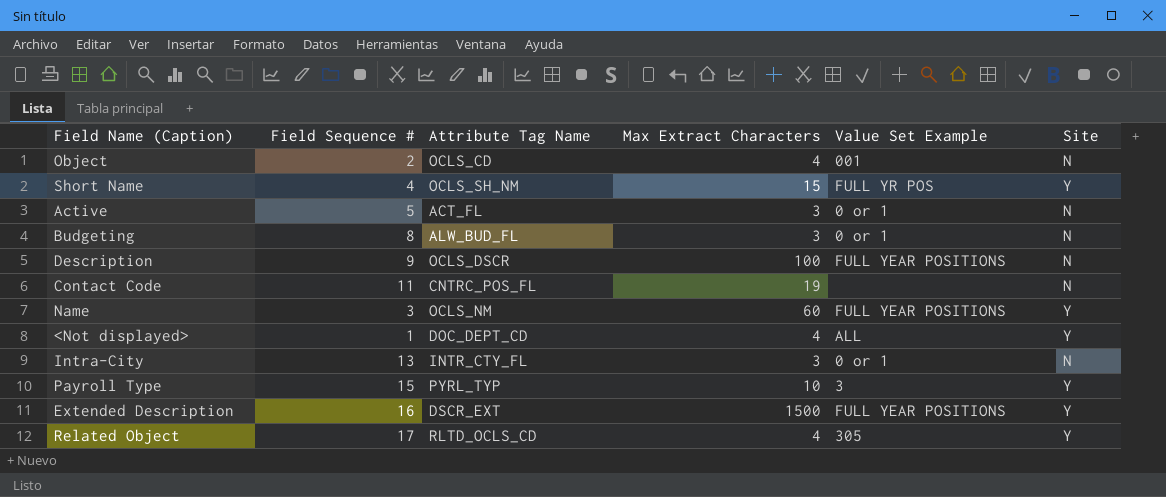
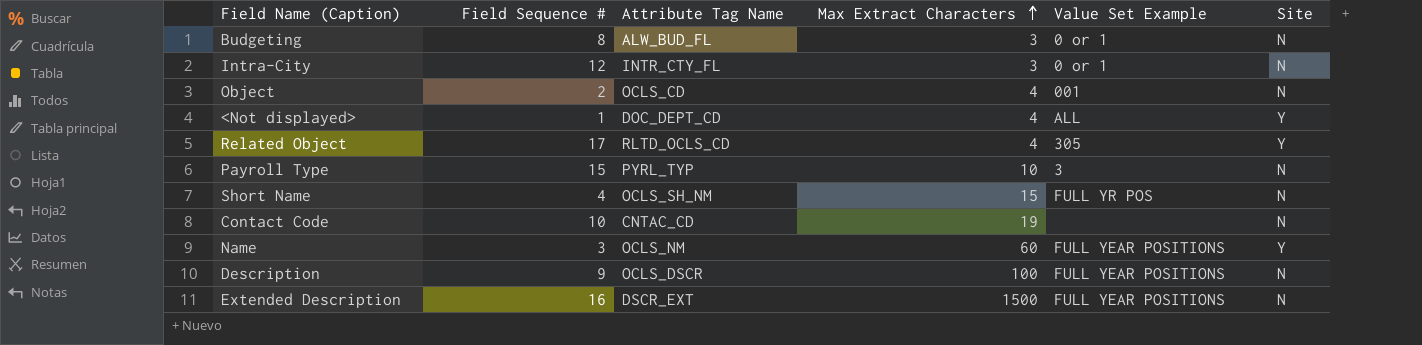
row order: none -> Max Extract Characters ascending
row Active: 5 | ACT_FL | 3 | 0 or 1 | N -> none
Intra-City | Field Sequence #: 13 -> 12
Payroll Type | Site: Y -> N
Short Name | Site: Y -> N
Contact Code | Field Sequence #: 11 -> 10
Contact Code | Attribute Tag Name: CNTRC_POS_FL -> CNTAC_CD
Extended Description | Site: Y -> N

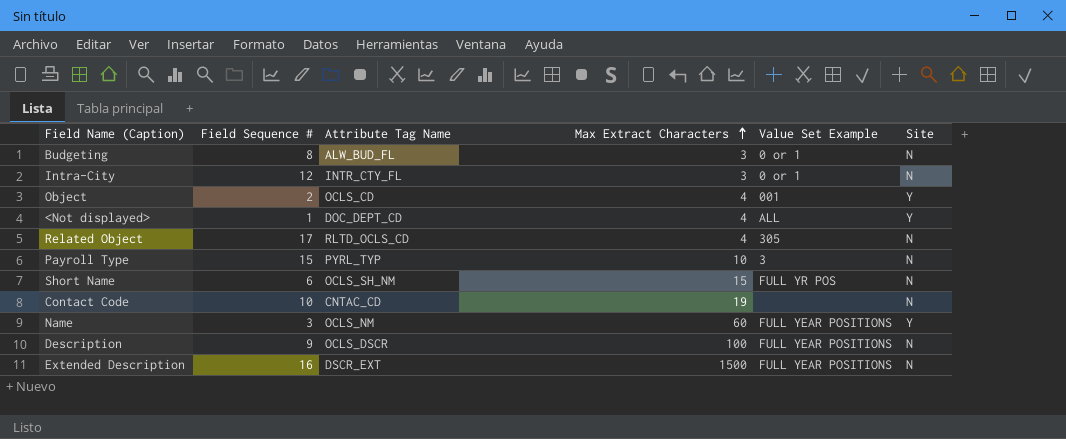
Object | Site: N -> Y
Related Object | Site: Y -> N
Short Name | Field Sequence #: 4 -> 6

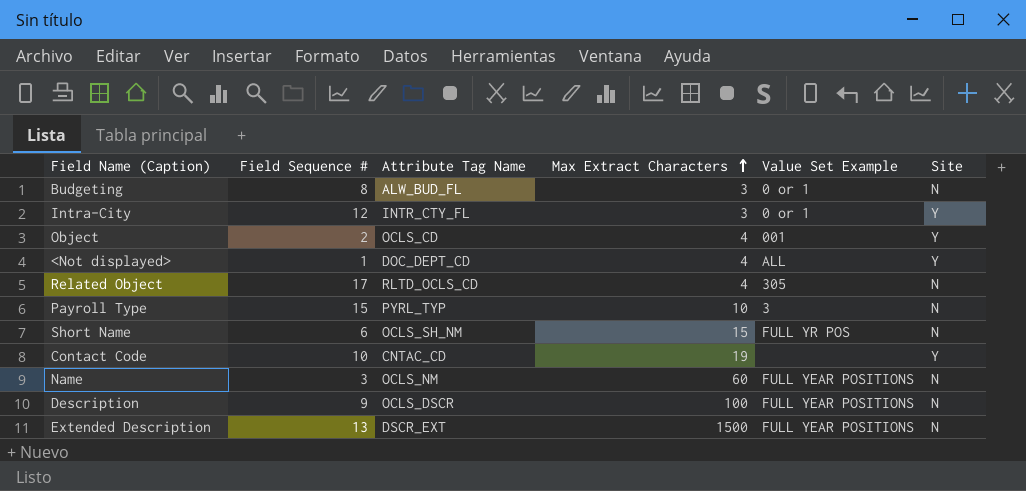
Intra-City | Site: N -> Y
Contact Code | Site: N -> Y
Name | Site: Y -> N
Extended Description | Field Sequence #: 16 -> 13

